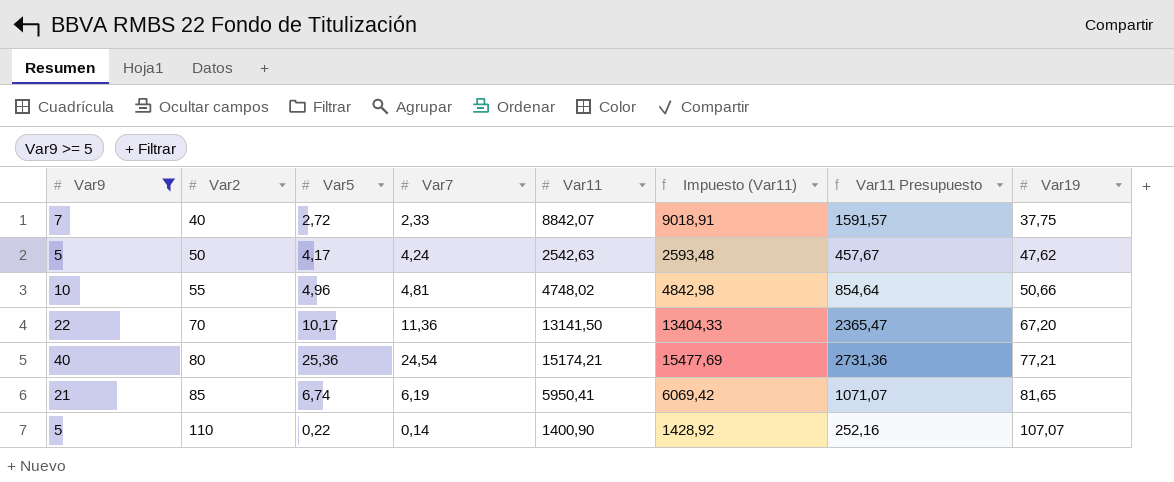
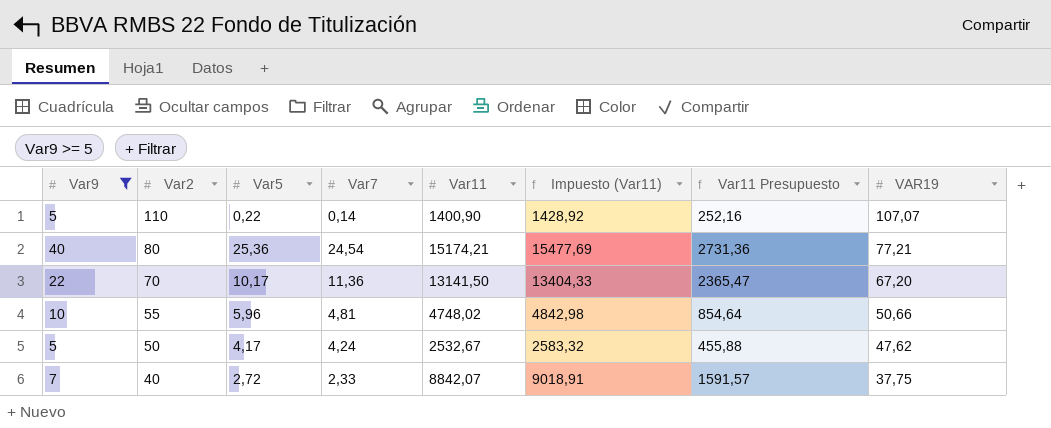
row order: Var2 ascending -> Var2 descending
column name: Var19 -> VAR19
row 85: 21 | 6,74 | 6,19 | 5950,41 | 6069,42 | 1071,07 | 81,65 -> none
55 | Var5: 4,96 -> 5,96
50 | Var11: 2542,63 -> 2532,67
50 | Impuesto (Var11): 2593,48 -> 2583,32
50 | Var11 Presupuesto: 457,67 -> 455,88

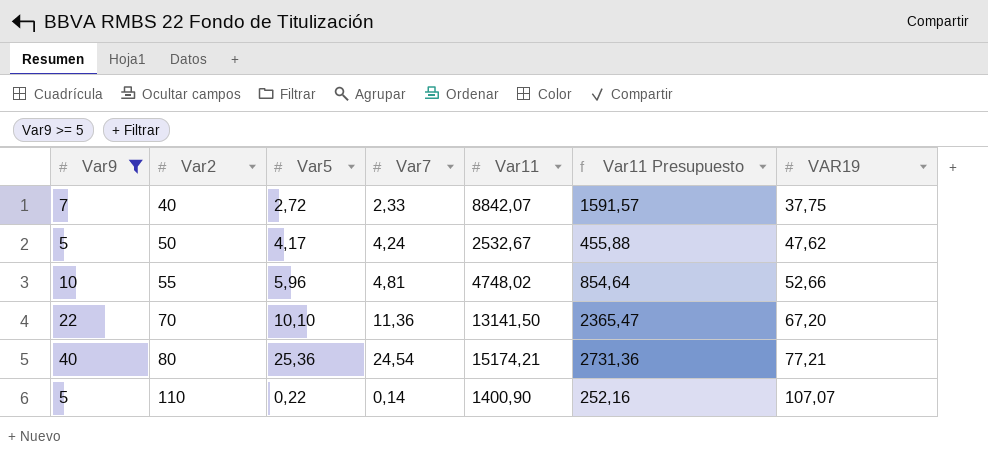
row order: Var2 descending -> Var2 ascending
column Impuesto (Var11) | formula: [Var11] * 1,02 -> none
55 | VAR19: 50,66 -> 52,66
70 | Var5: 10,17 -> 10,10

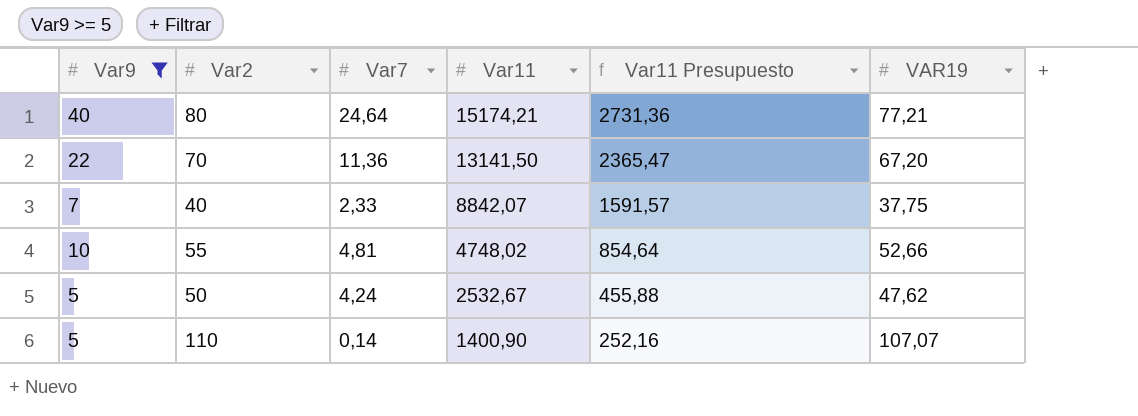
row order: Var2 ascending -> Var11 descending
column Var5 | position: 3 -> none
80 | Var7: 24,54 -> 24,64

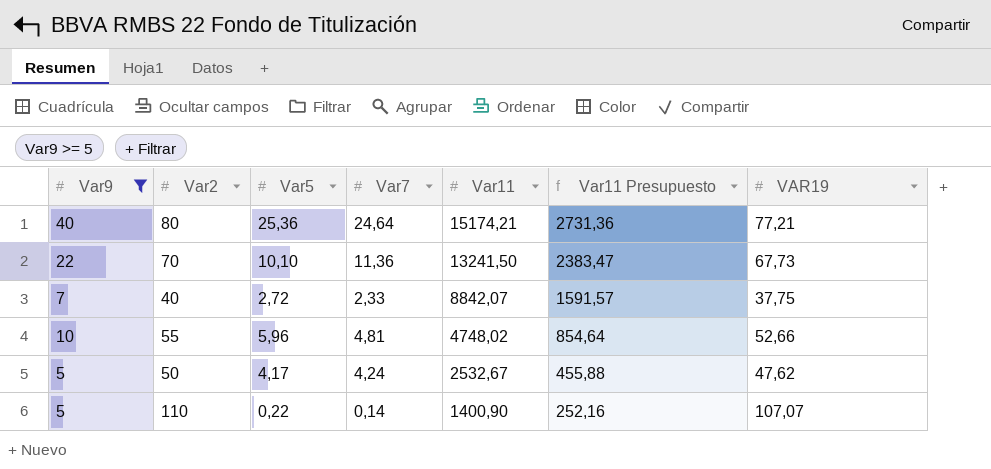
column Var5 | position: none -> 3
70 | Var11: 13141,50 -> 13241,50
70 | Var11 Presupuesto: 2365,47 -> 2383,47
70 | VAR19: 67,20 -> 67,73

